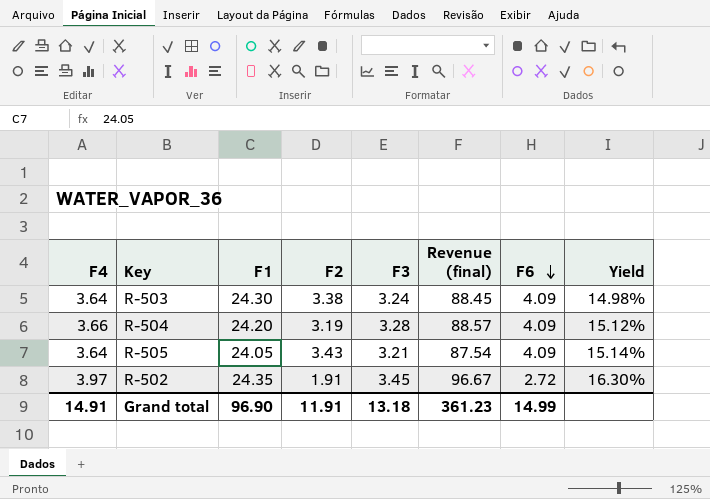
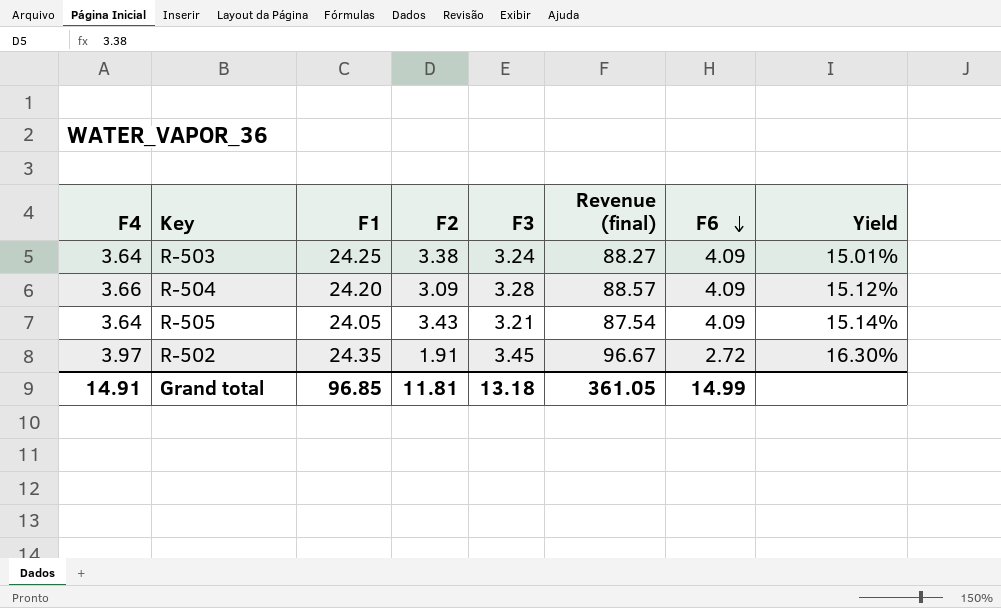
R-503 | F1: 24.30 -> 24.25
R-503 | Revenue (final): 88.45 -> 88.27
R-503 | Yield: 14.98% -> 15.01%
R-504 | F2: 3.19 -> 3.09
Grand total | F1: 96.90 -> 96.85
Grand total | F2: 11.91 -> 11.81
Grand total | Revenue (final): 361.23 -> 361.05

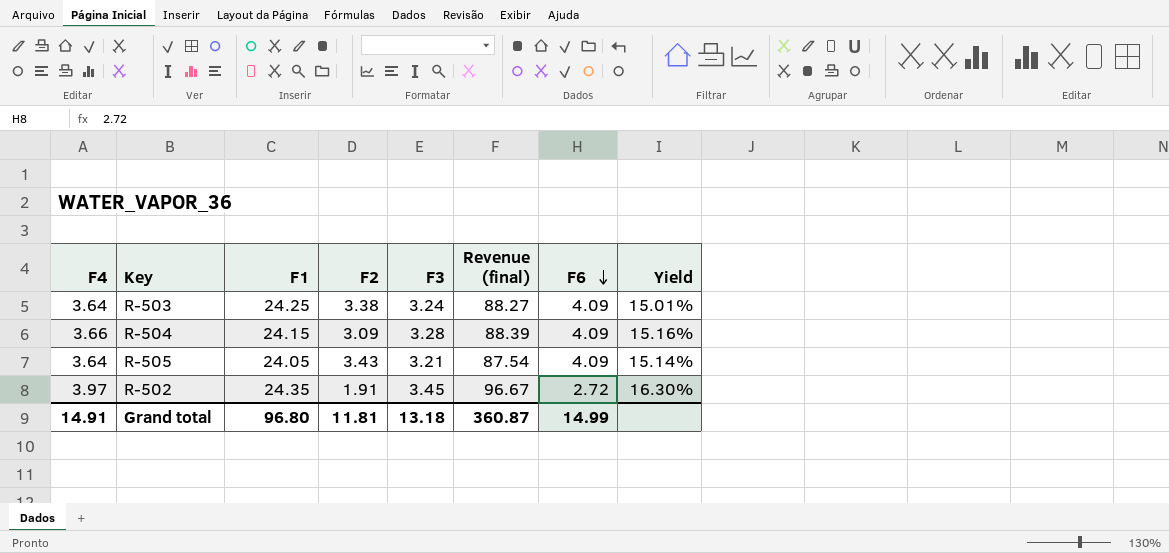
R-504 | F1: 24.20 -> 24.15
R-504 | Revenue (final): 88.57 -> 88.39
R-504 | Yield: 15.12% -> 15.16%
Grand total | F1: 96.85 -> 96.80
Grand total | Revenue (final): 361.05 -> 360.87

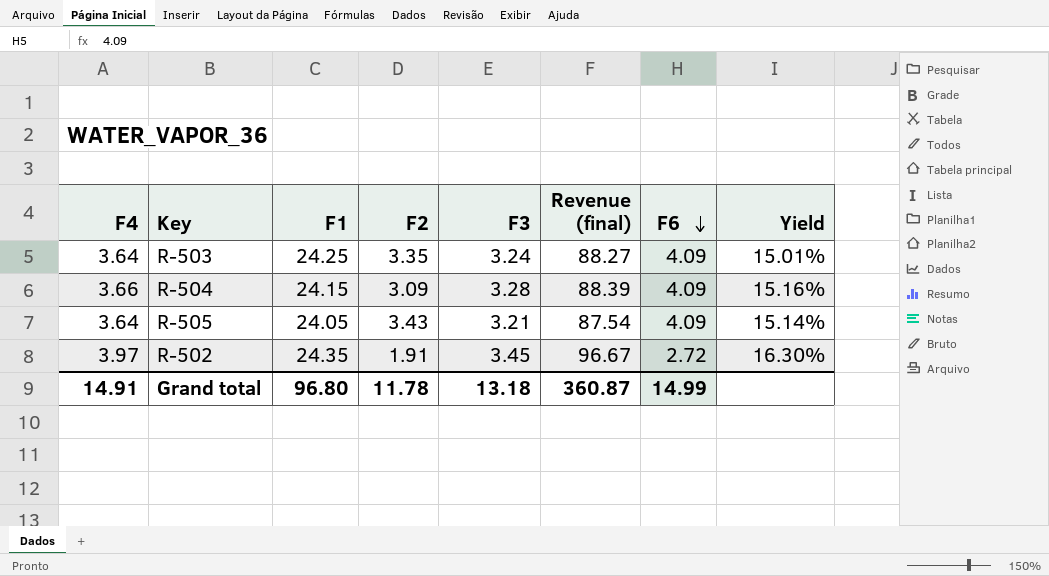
R-503 | F2: 3.38 -> 3.35
Grand total | F2: 11.81 -> 11.78

